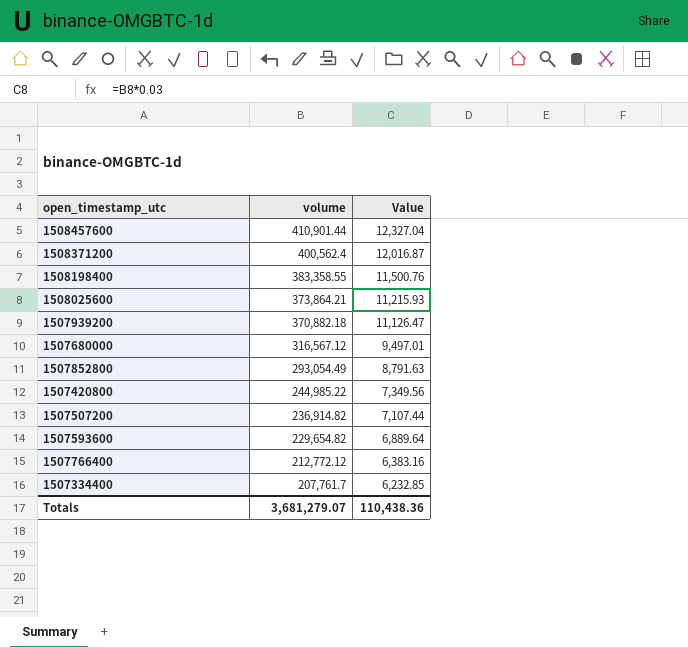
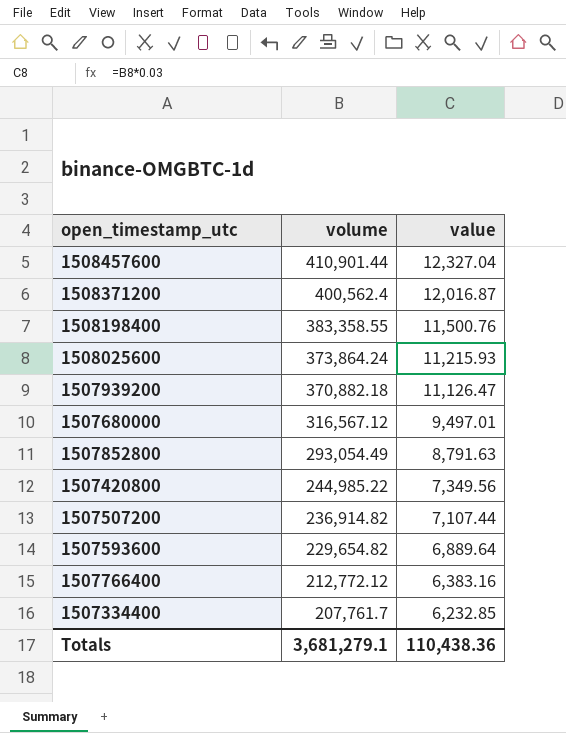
column name: Value -> value
1508025600 | volume: 373,864.21 -> 373,864.24
Totals | volume: 3,681,279.07 -> 3,681,279.1

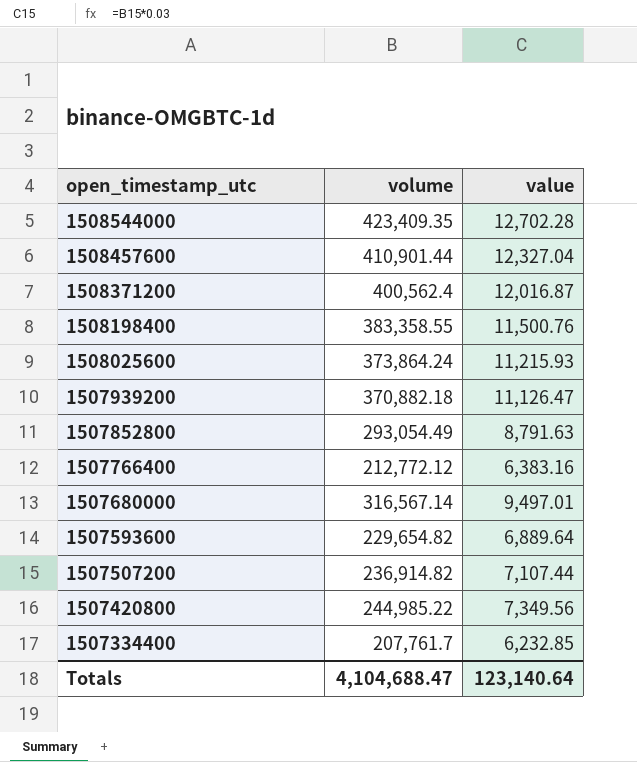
row order: volume descending -> open_timestamp_utc descending
row 1508544000: none -> 423,409.35 | 12,702.28
1507680000 | volume: 316,567.12 -> 316,567.14
Totals | volume: 3,681,279.1 -> 4,104,688.47
Totals | value: 110,438.36 -> 123,140.64

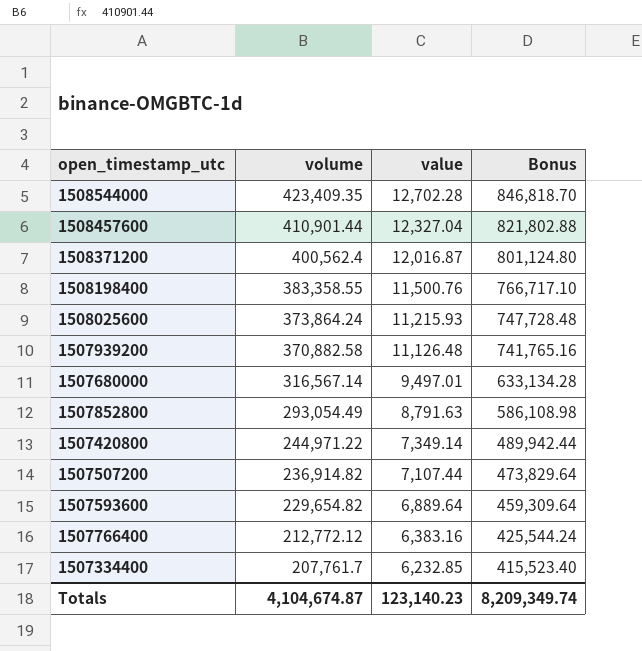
row order: open_timestamp_utc descending -> volume descending
column Bonus | formula: none -> [volume] * 2
1507939200 | volume: 370,882.18 -> 370,882.58
1507939200 | value: 11,126.47 -> 11,126.48
1507420800 | volume: 244,985.22 -> 244,971.22
1507420800 | value: 7,349.56 -> 7,349.14
Totals | volume: 4,104,688.47 -> 4,104,674.87
Totals | value: 123,140.64 -> 123,140.23

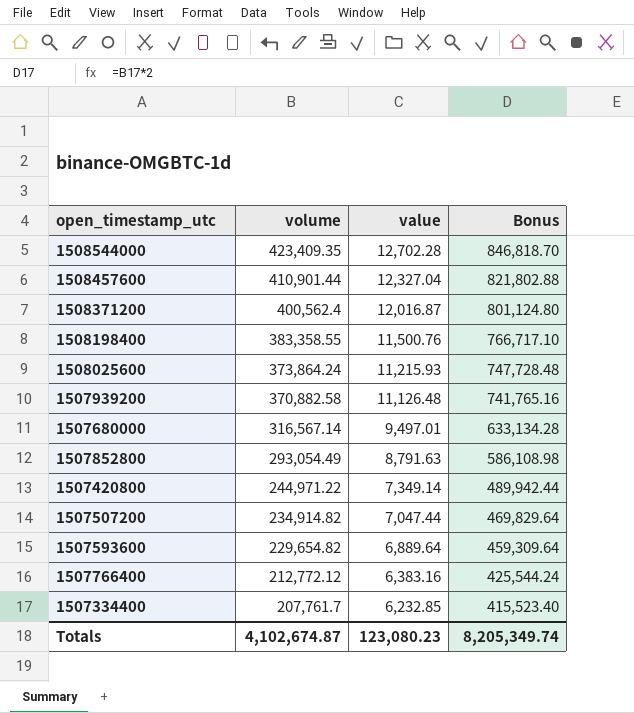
1507507200 | volume: 236,914.82 -> 234,914.82
1507507200 | value: 7,107.44 -> 7,047.44
1507507200 | Bonus: 473,829.64 -> 469,829.64
Totals | volume: 4,104,674.87 -> 4,102,674.87
Totals | value: 123,140.23 -> 123,080.23
Totals | Bonus: 8,209,349.74 -> 8,205,349.74

